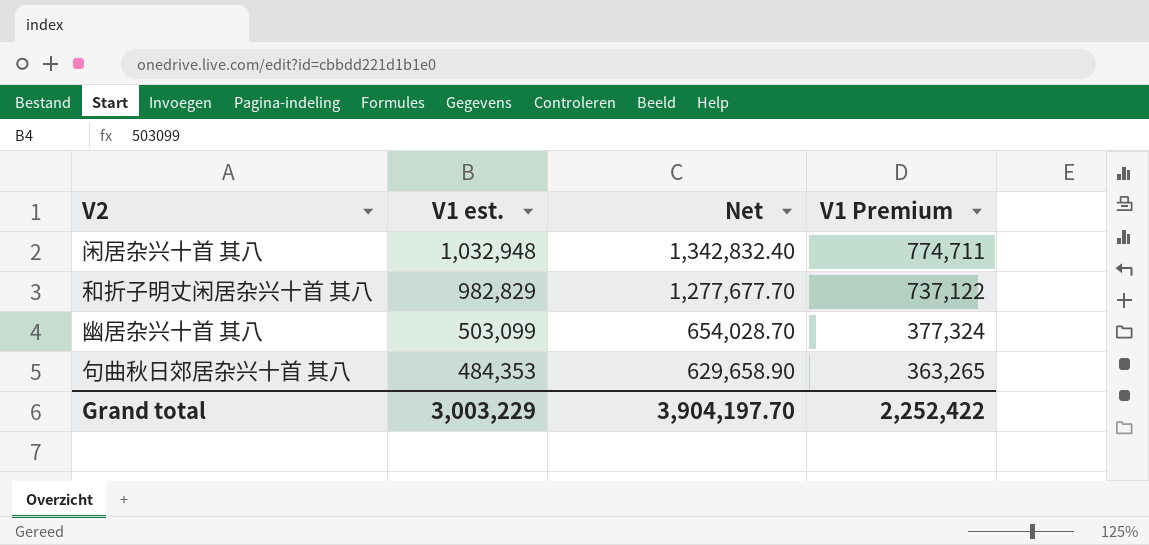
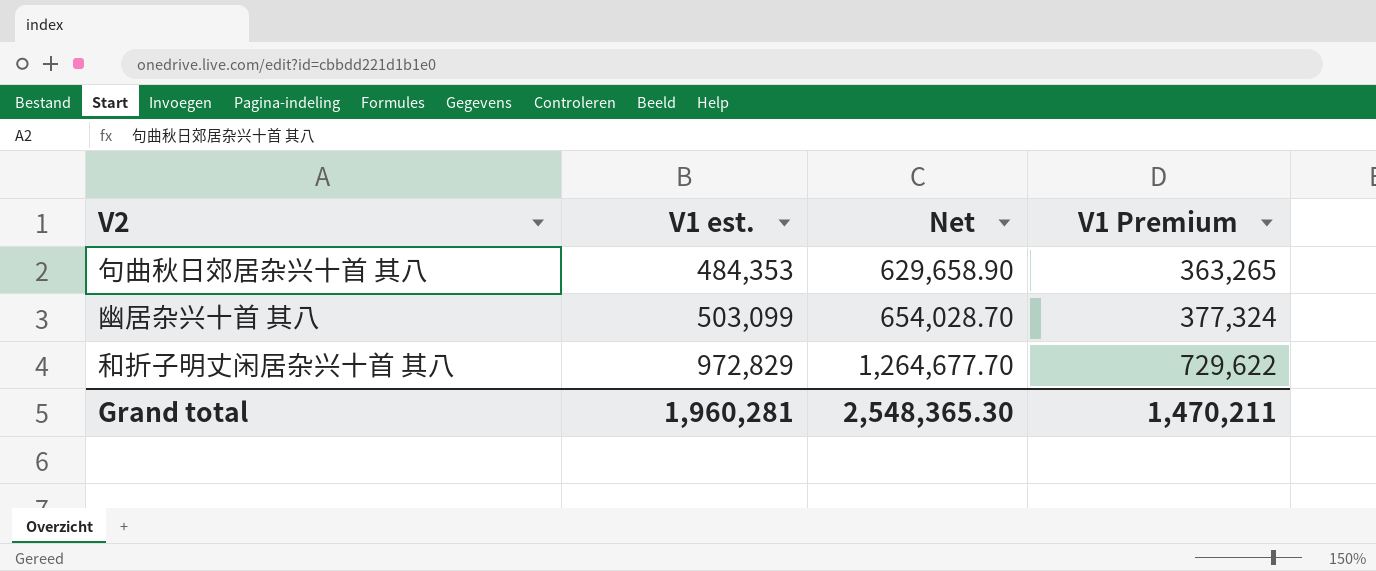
row order: V1 est. descending -> V1 est. ascending
row 闲居杂兴十首 其八: 1,032,948 | 1,342,832.40 | 774,711 -> none
和折子明丈闲居杂兴十首 其八 | V1 est.: 982,829 -> 972,829
和折子明丈闲居杂兴十首 其八 | Net: 1,277,677.70 -> 1,264,677.70
和折子明丈闲居杂兴十首 其八 | V1 Premium: 737,122 -> 729,622
Grand total | V1 est.: 3,003,229 -> 1,960,281
Grand total | Net: 3,904,197.70 -> 2,548,365.30
Grand total | V1 Premium: 2,252,422 -> 1,470,211

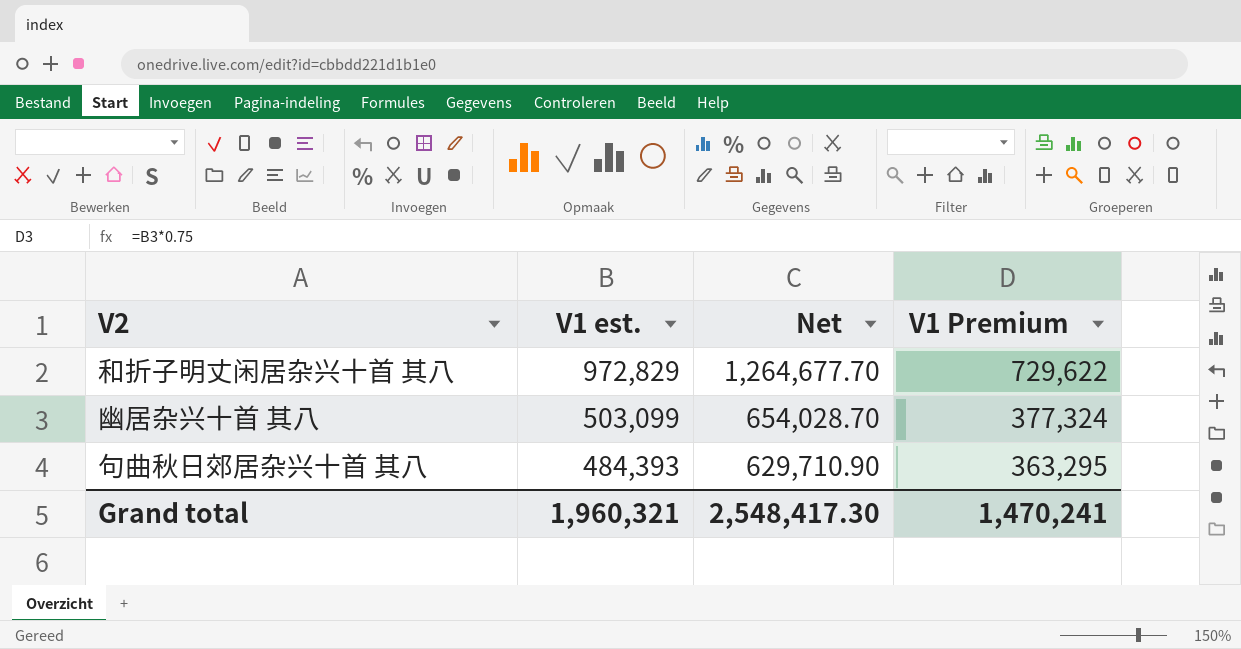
row order: V1 est. ascending -> V1 est. descending
句曲秋日郊居杂兴十首 其八 | V1 est.: 484,353 -> 484,393
句曲秋日郊居杂兴十首 其八 | Net: 629,658.90 -> 629,710.90
句曲秋日郊居杂兴十首 其八 | V1 Premium: 363,265 -> 363,295
Grand total | V1 est.: 1,960,281 -> 1,960,321
Grand total | Net: 2,548,365.30 -> 2,548,417.30
Grand total | V1 Premium: 1,470,211 -> 1,470,241

